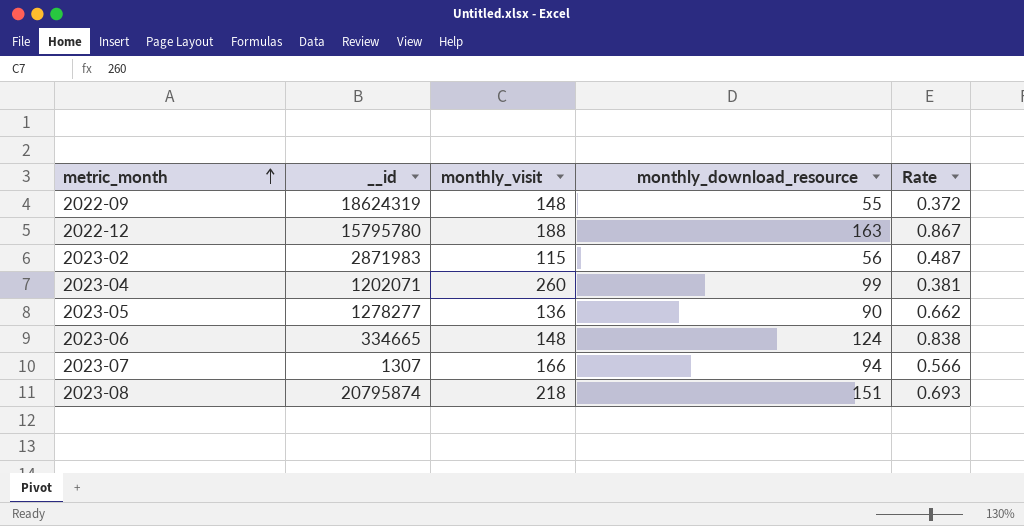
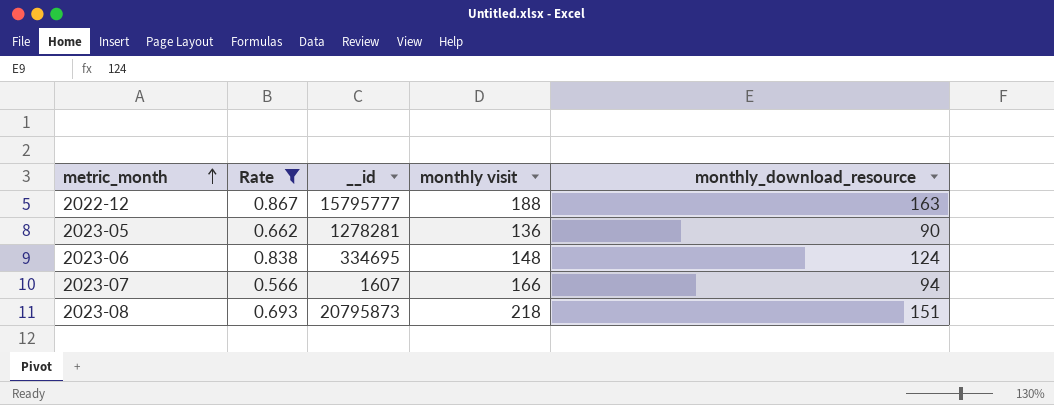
filter: none -> Rate >= 0.566
column Rate | position: 5 -> 2
column name: monthly_visit -> monthly visit
2022-12 | __id: 15795780 -> 15795777
2023-05 | __id: 1278277 -> 1278281
2023-06 | __id: 334665 -> 334695
2023-07 | __id: 1307 -> 1607
2023-08 | __id: 20795874 -> 20795873

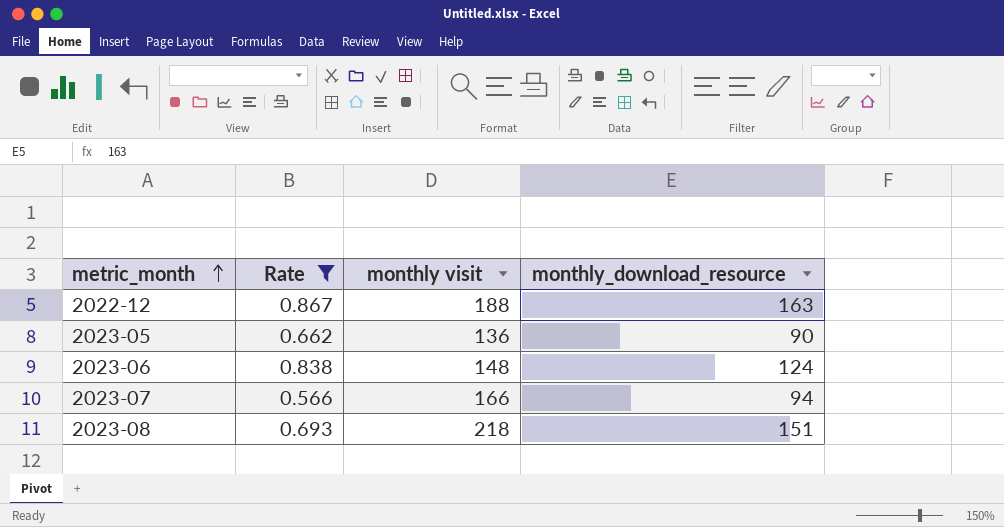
column __id | position: 3 -> none

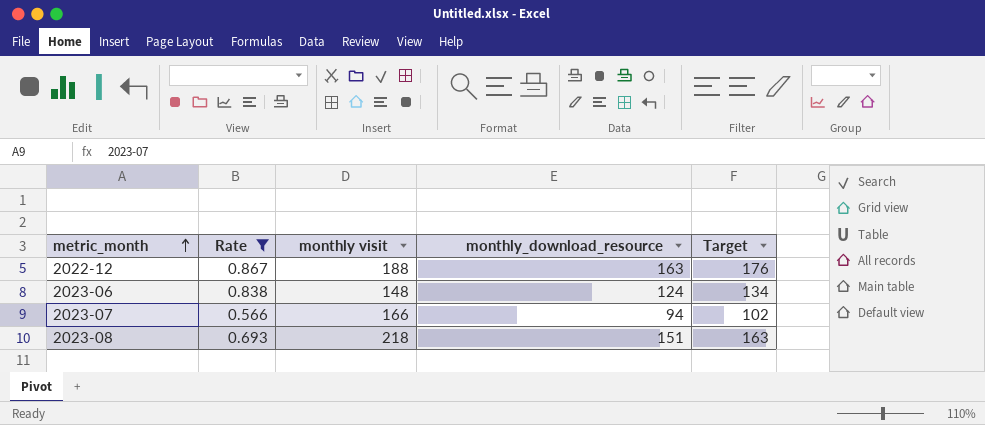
column Target | formula: none -> [monthly_download_resource] * 1.08
row 2023-05: 0.662 | 136 | 90 -> none

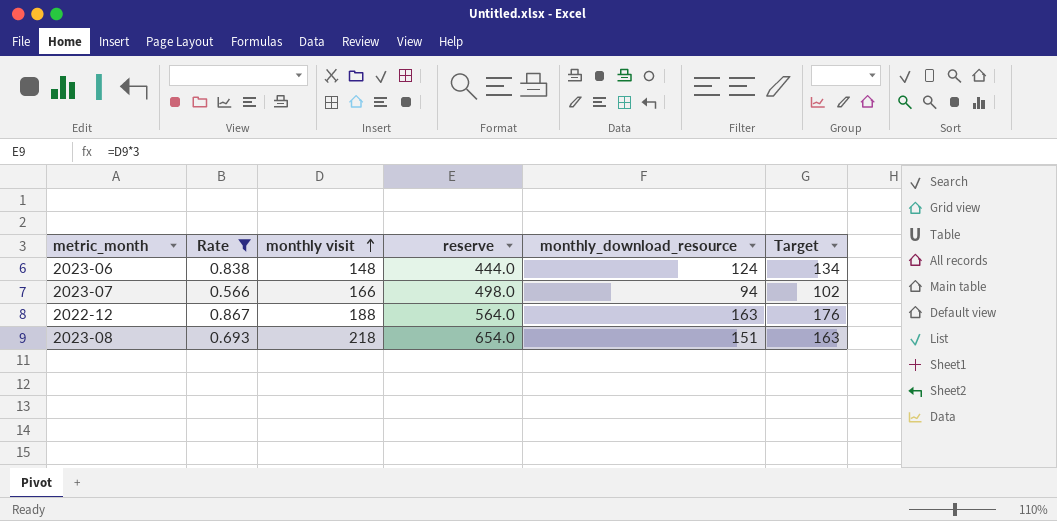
row order: metric_month ascending -> monthly visit ascending
column reserve | formula: none -> [monthly visit] * 3

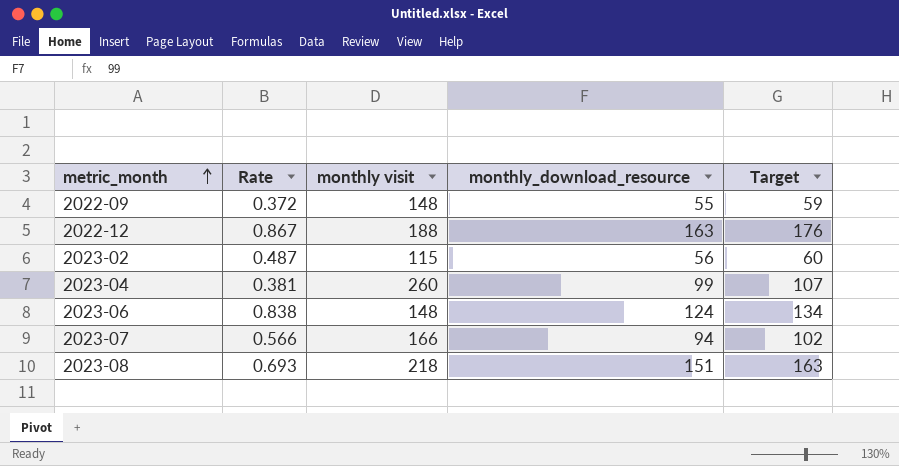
filter: Rate >= 0.566 -> none
row order: monthly visit ascending -> metric_month ascending
column reserve | formula: [monthly visit] * 3 -> none

